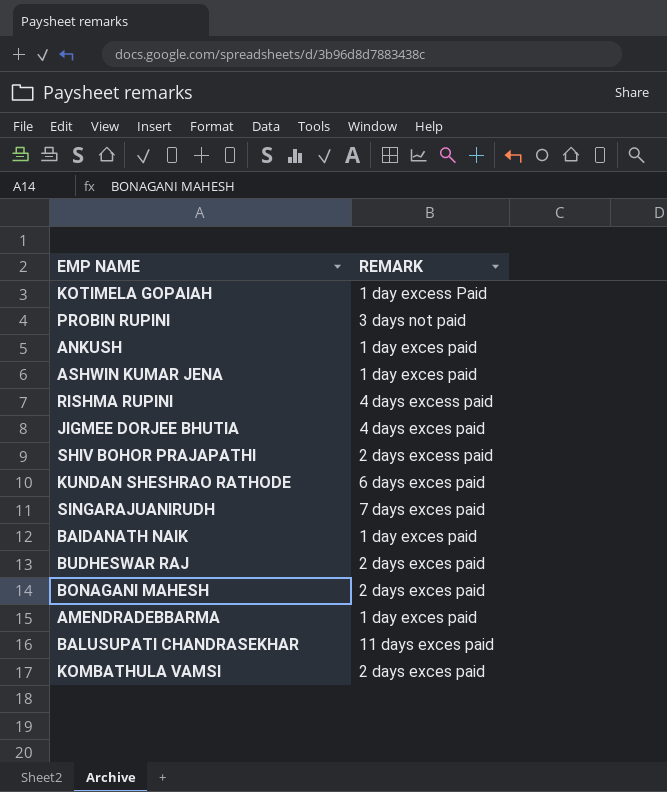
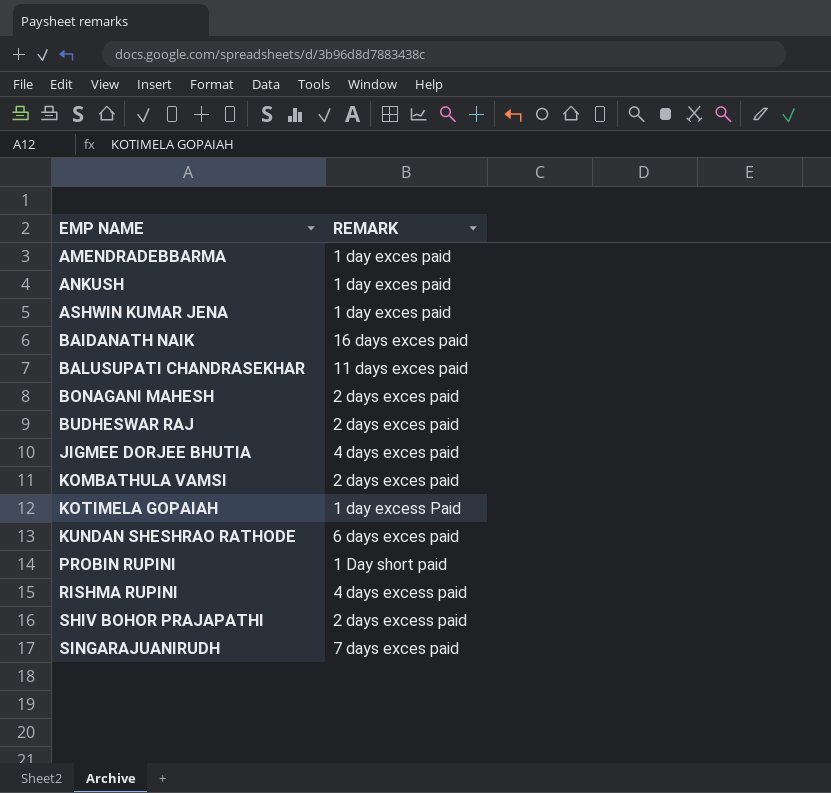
row order: none -> EMP NAME ascending
BAIDANATH NAIK | REMARK: 1 day exces paid -> 16 days exces paid
PROBIN RUPINI | REMARK: 3 days not paid -> 1 Day short paid

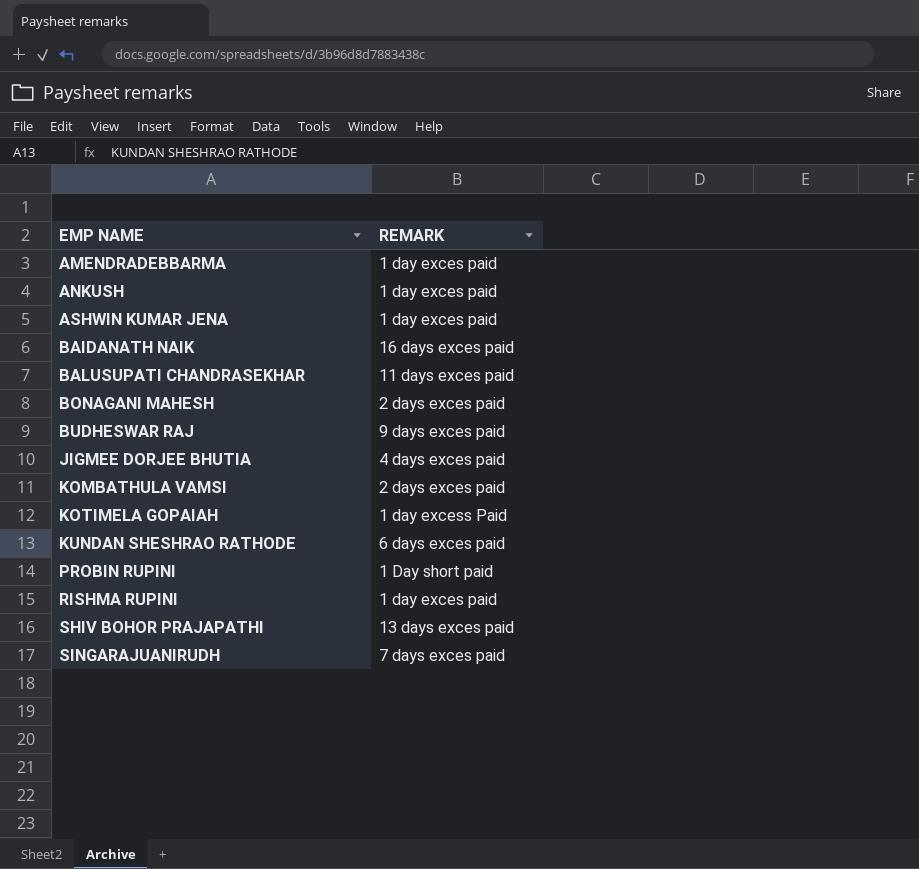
BUDHESWAR RAJ | REMARK: 2 days exces paid -> 9 days exces paid
RISHMA RUPINI | REMARK: 4 days excess paid -> 1 day exces paid
SHIV BOHOR PRAJAPATHI | REMARK: 2 days excess paid -> 13 days exces paid

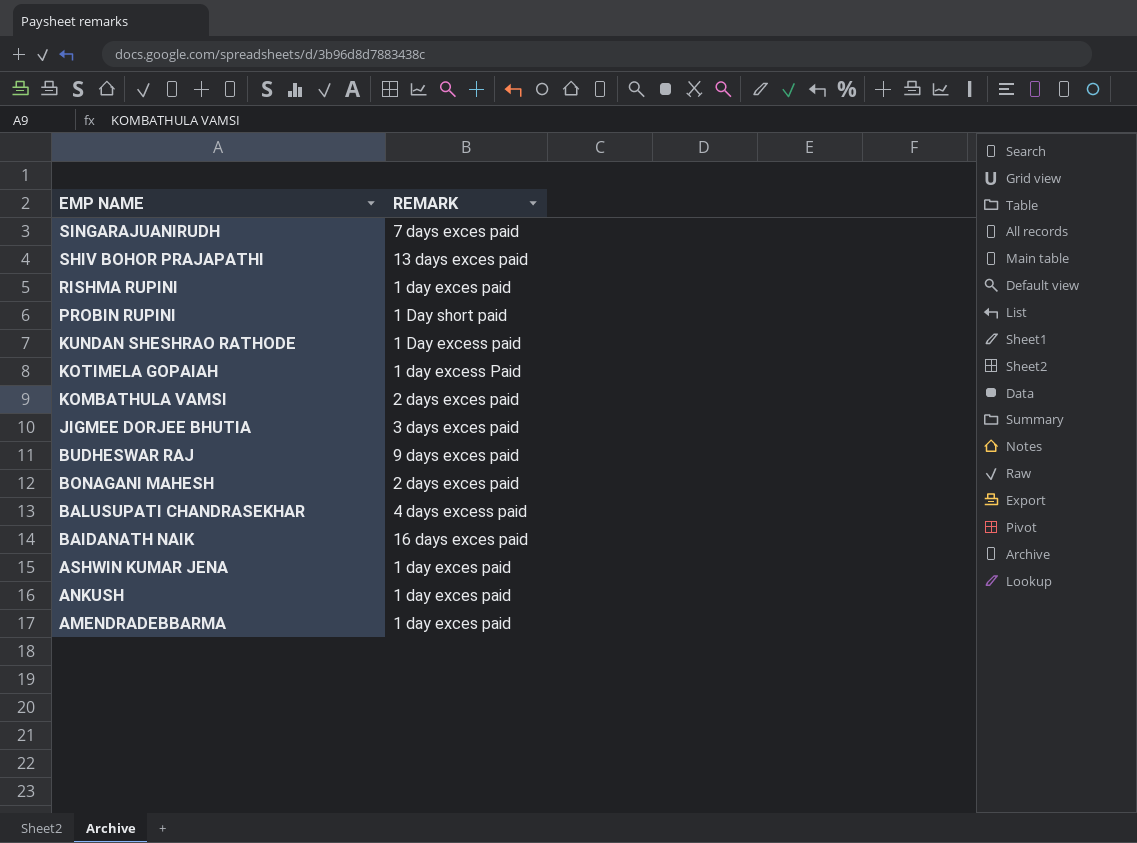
row order: EMP NAME ascending -> EMP NAME descending
KUNDAN SHESHRAO RATHODE | REMARK: 6 days exces paid -> 1 Day excess paid
JIGMEE DORJEE BHUTIA | REMARK: 4 days exces paid -> 3 days exces paid
BALUSUPATI CHANDRASEKHAR | REMARK: 11 days exces paid -> 4 days excess paid

